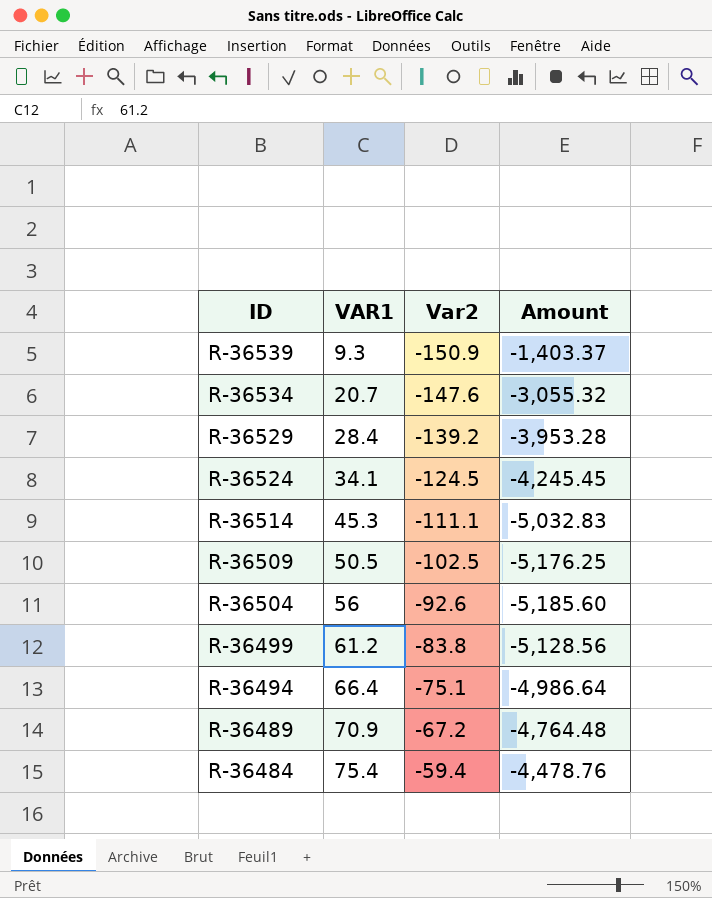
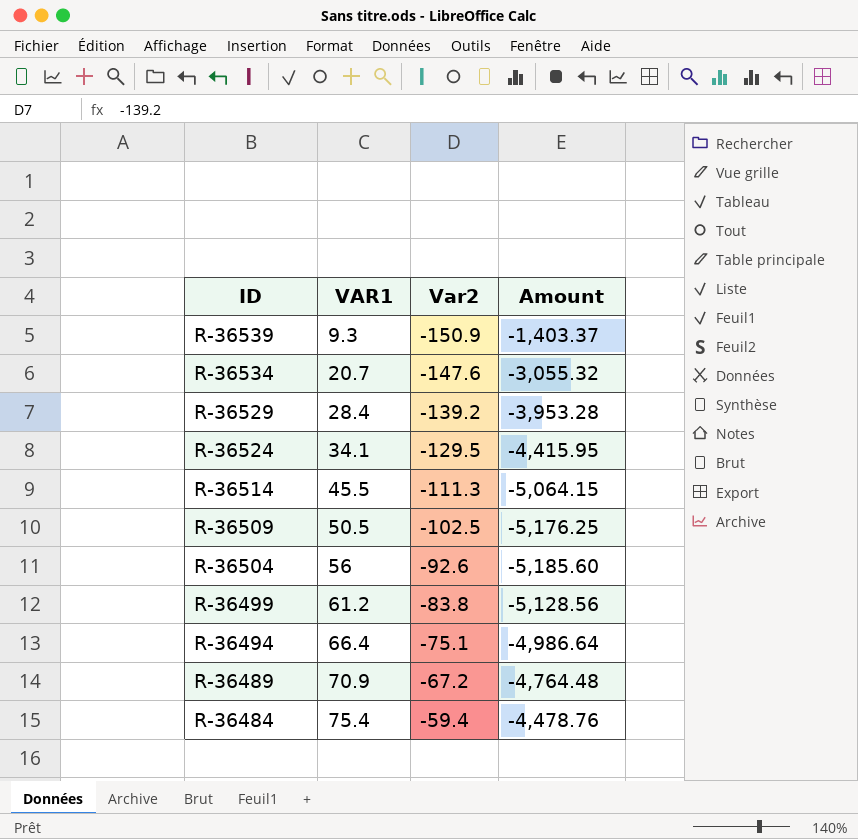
R-36524 | Var2: -124.5 -> -129.5
R-36524 | Amount: -4,245.45 -> -4,415.95
R-36514 | VAR1: 45.3 -> 45.5
R-36514 | Var2: -111.1 -> -111.3
R-36514 | Amount: -5,032.83 -> -5,064.15

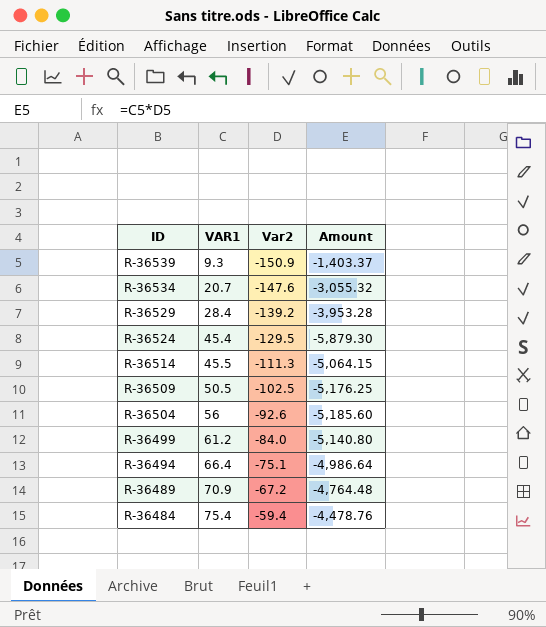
R-36524 | VAR1: 34.1 -> 45.4
R-36524 | Amount: -4,415.95 -> -5,879.30
R-36499 | Var2: -83.8 -> -84.0
R-36499 | Amount: -5,128.56 -> -5,140.80

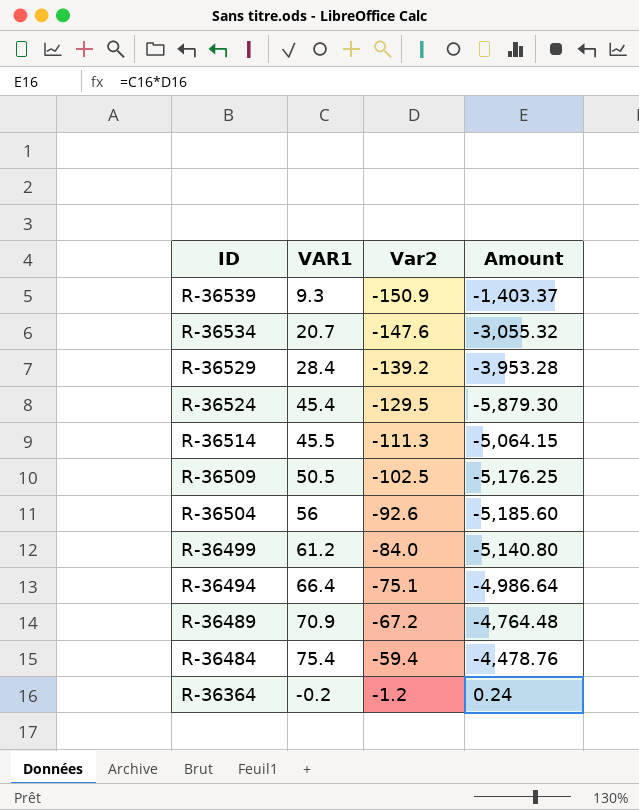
row R-36364: none -> -0.2 | -1.2 | 0.24

